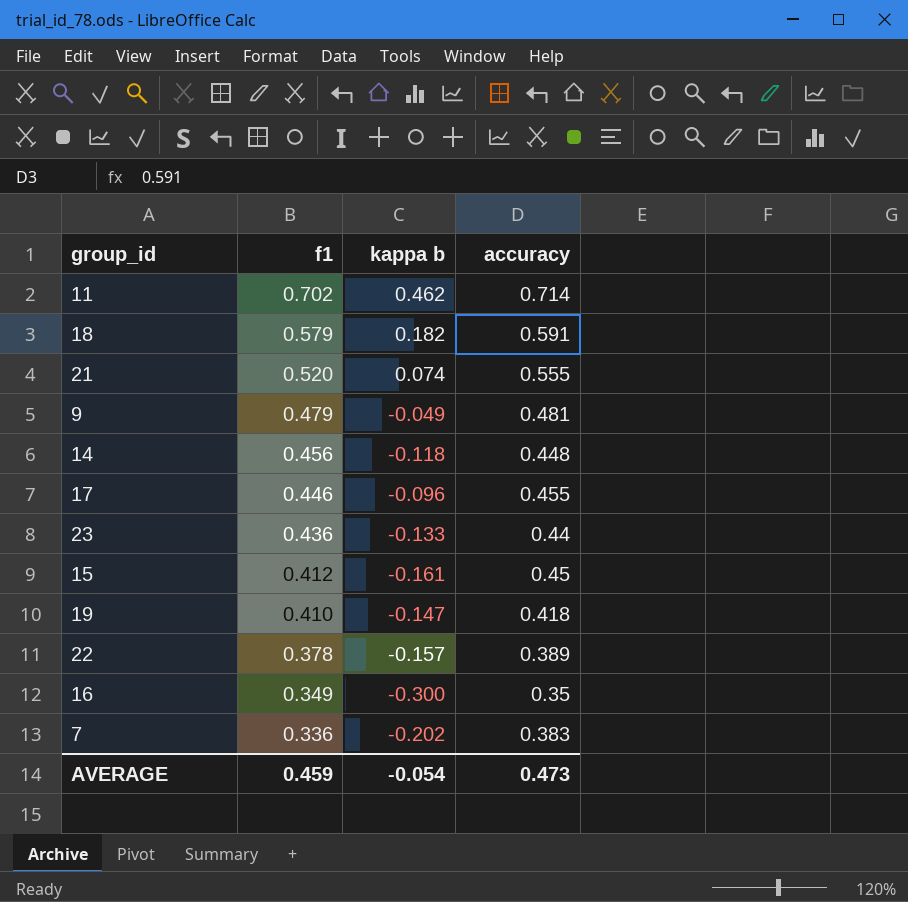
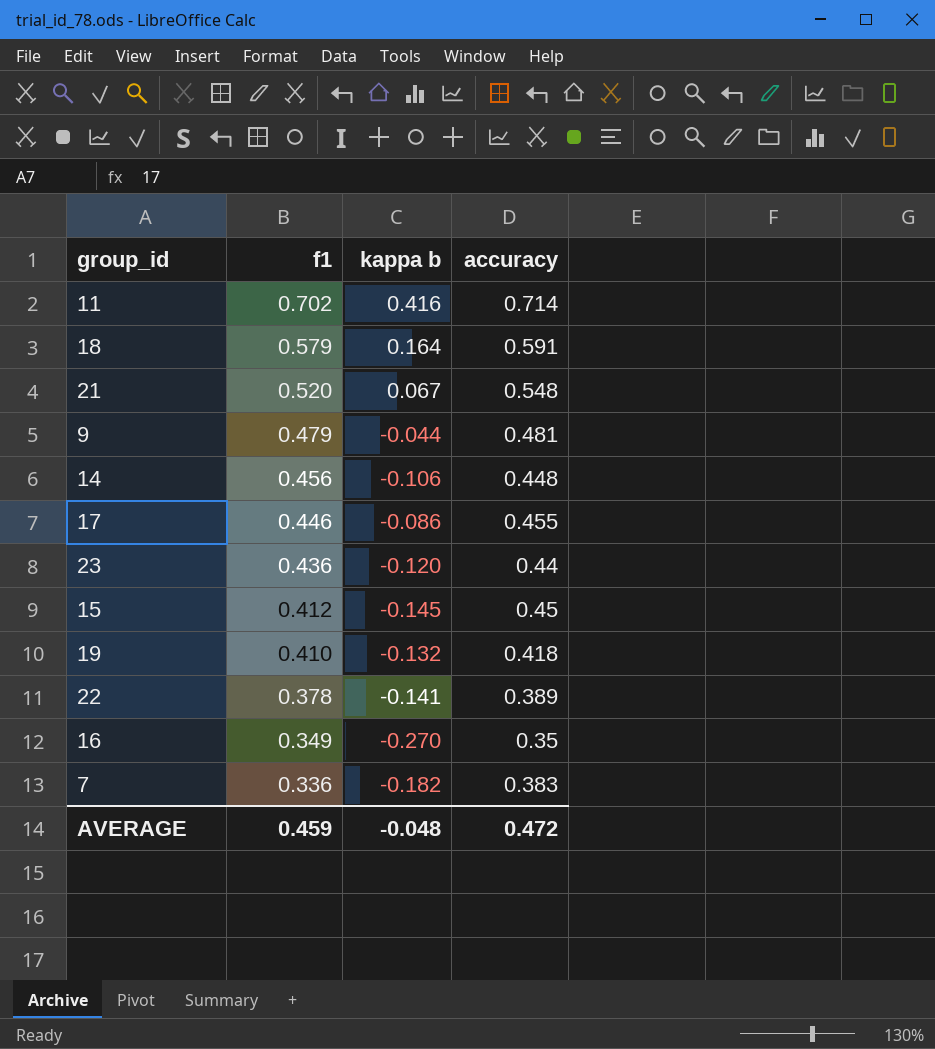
11 | kappa b: 0.462 -> 0.416
18 | kappa b: 0.182 -> 0.164
21 | kappa b: 0.074 -> 0.067
21 | accuracy: 0.555 -> 0.548
9 | kappa b: -0.049 -> -0.044
14 | kappa b: -0.118 -> -0.106
17 | kappa b: -0.096 -> -0.086
23 | kappa b: -0.133 -> -0.120
15 | kappa b: -0.161 -> -0.145
19 | kappa b: -0.147 -> -0.132
22 | kappa b: -0.157 -> -0.141
16 | kappa b: -0.300 -> -0.270
7 | kappa b: -0.202 -> -0.182
AVERAGE | kappa b: -0.054 -> -0.048
AVERAGE | accuracy: 0.473 -> 0.472

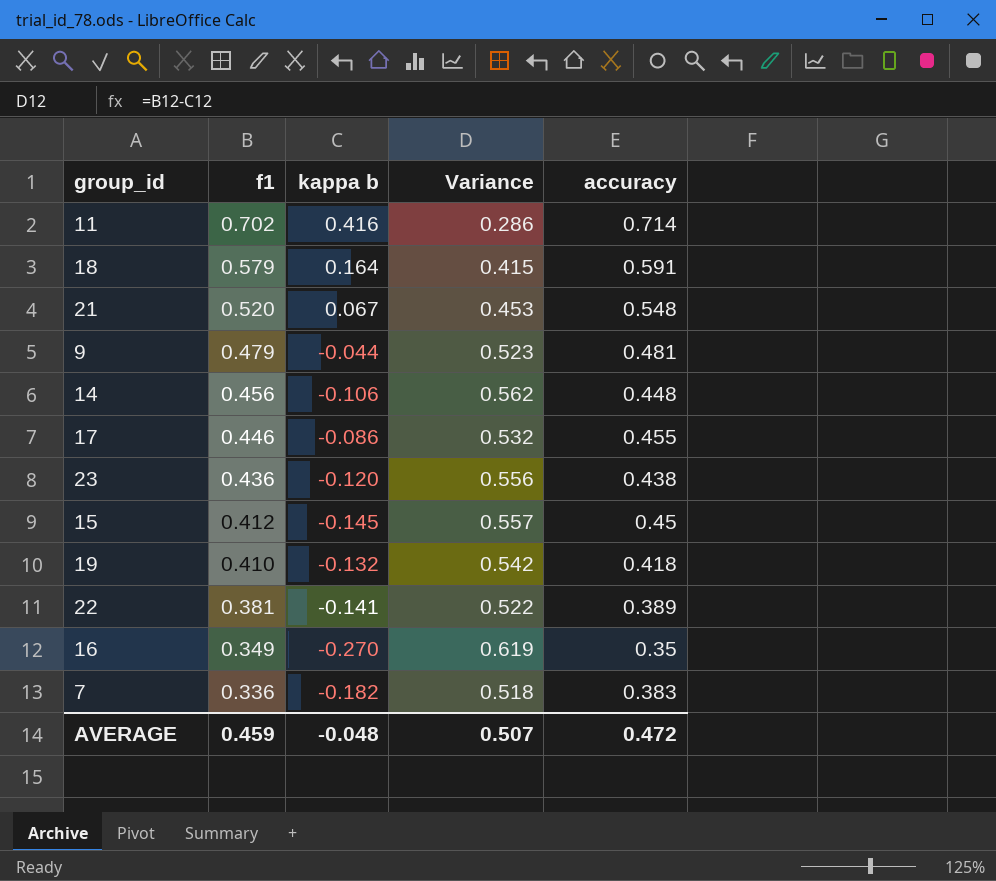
column Variance | formula: none -> [f1] - [kappa b]
23 | accuracy: 0.44 -> 0.438
22 | f1: 0.378 -> 0.381

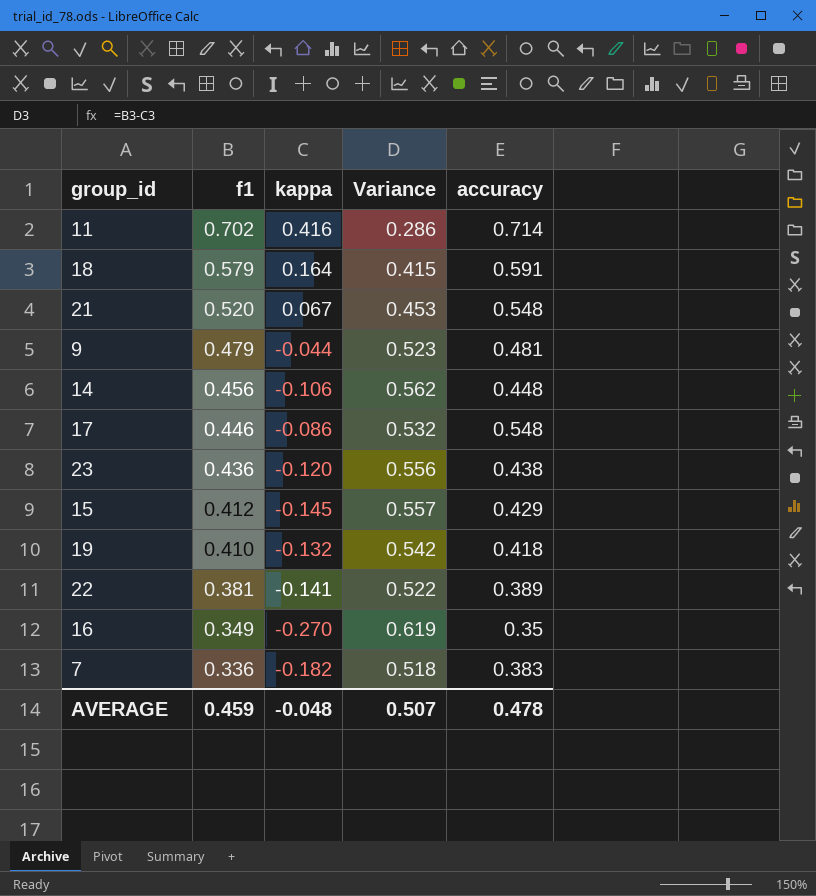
column name: kappa b -> kappa
17 | accuracy: 0.455 -> 0.548
15 | accuracy: 0.45 -> 0.429
AVERAGE | accuracy: 0.472 -> 0.478

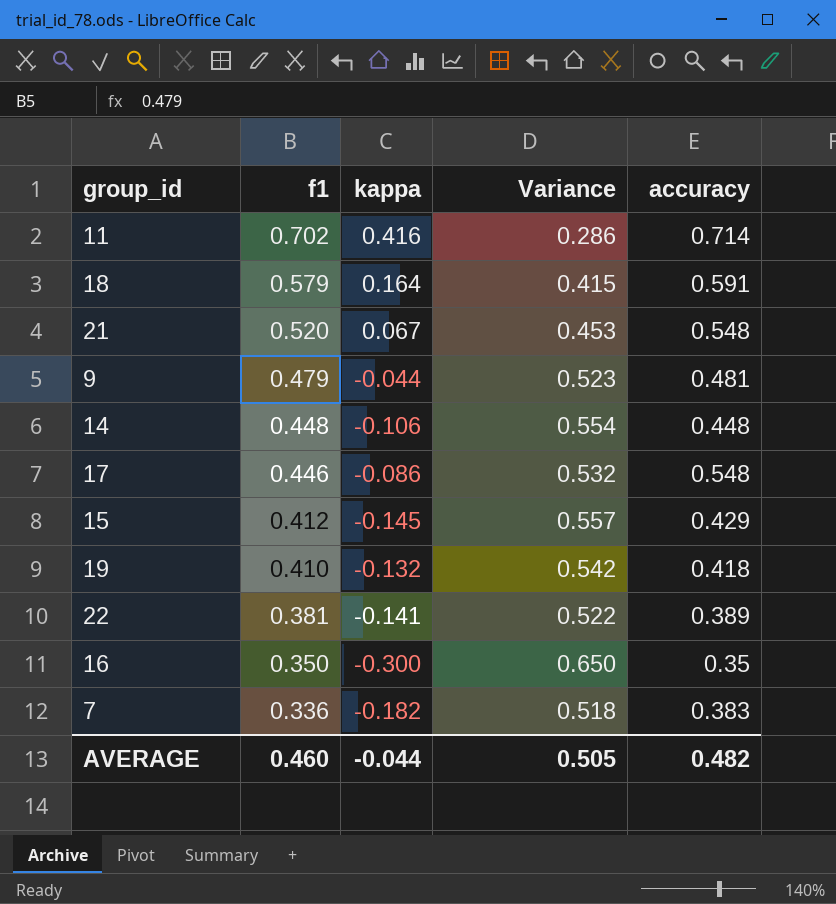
row 23: 0.436 | -0.120 | 0.556 | 0.438 -> none
14 | f1: 0.456 -> 0.448
14 | Variance: 0.562 -> 0.554
16 | f1: 0.349 -> 0.350
16 | kappa: -0.270 -> -0.300
16 | Variance: 0.619 -> 0.650
AVERAGE | f1: 0.459 -> 0.460
AVERAGE | kappa: -0.048 -> -0.044
AVERAGE | Variance: 0.507 -> 0.505
AVERAGE | accuracy: 0.478 -> 0.482

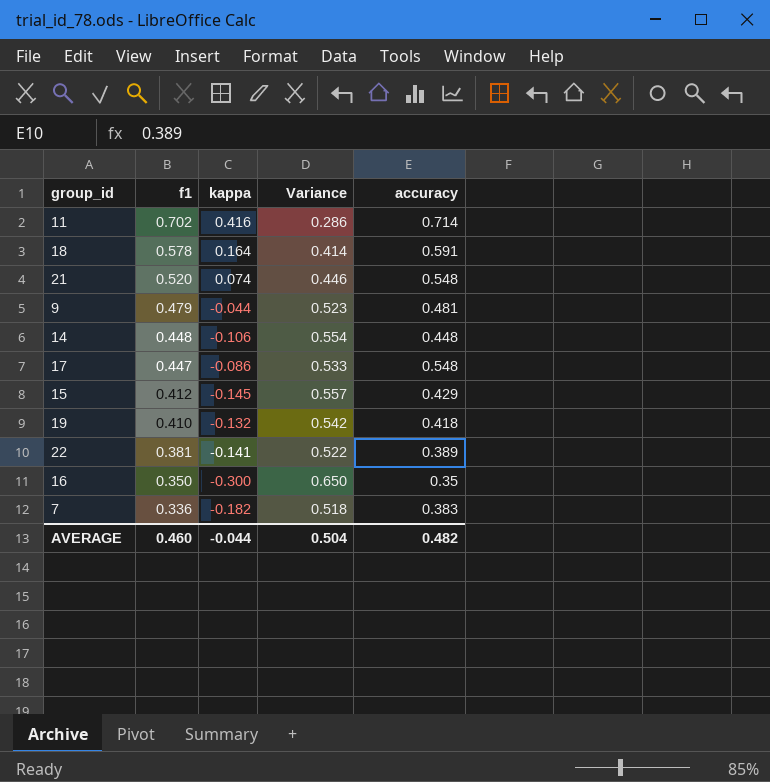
18 | f1: 0.579 -> 0.578
18 | Variance: 0.415 -> 0.414
21 | kappa: 0.067 -> 0.074
21 | Variance: 0.453 -> 0.446
17 | f1: 0.446 -> 0.447
17 | Variance: 0.532 -> 0.533
AVERAGE | Variance: 0.505 -> 0.504

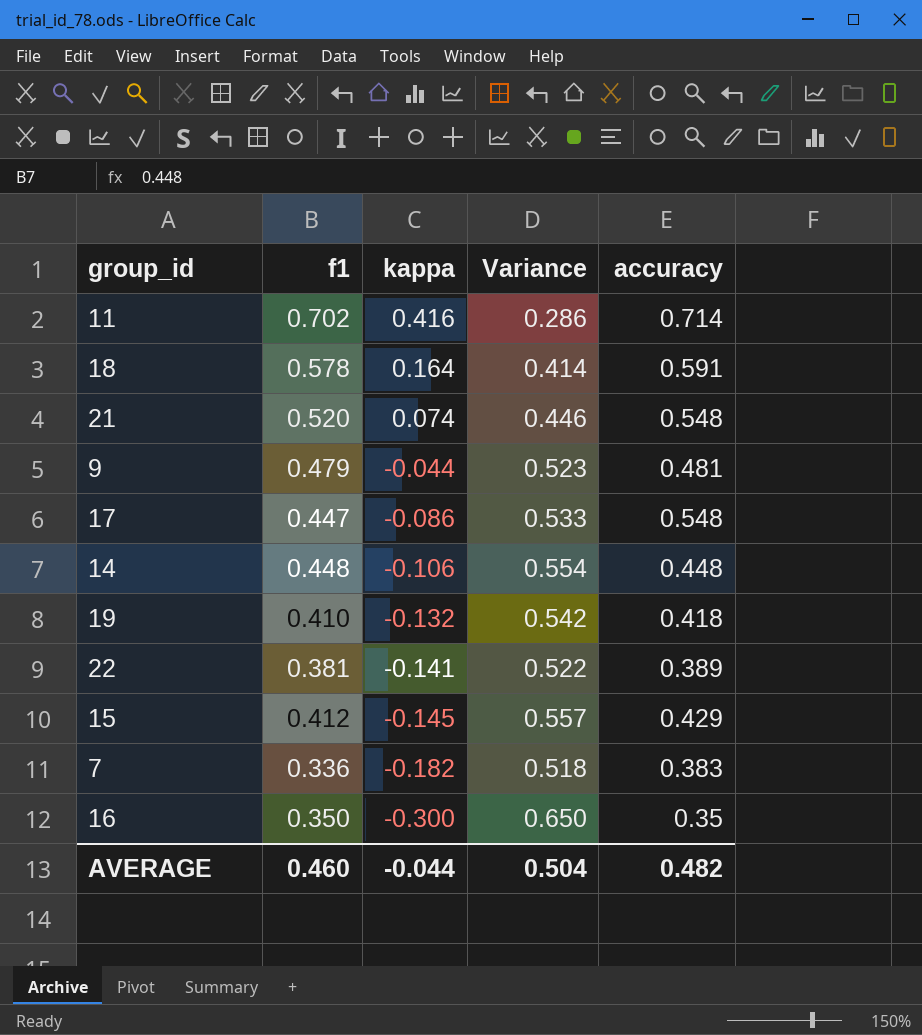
row order: f1 descending -> kappa descending

